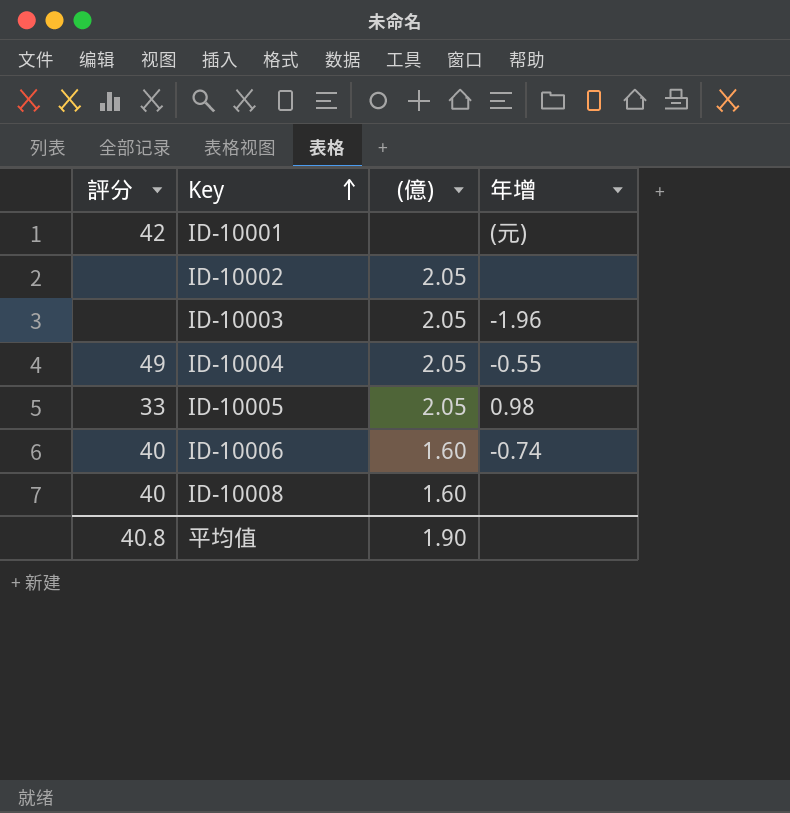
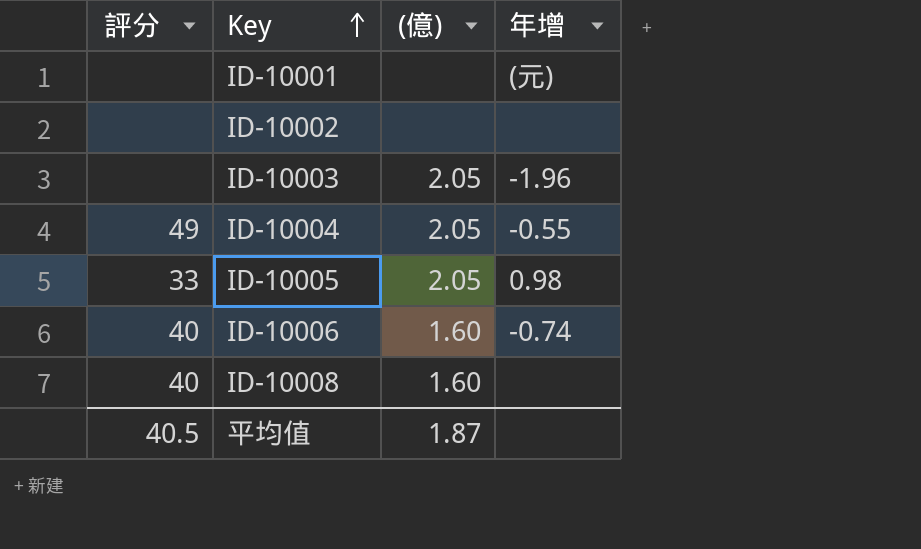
ID-10001 | 評分: 42 -> none
ID-10002 | (億): 2.05 -> none
平均值 | 評分: 40.8 -> 40.5
平均值 | (億): 1.90 -> 1.87

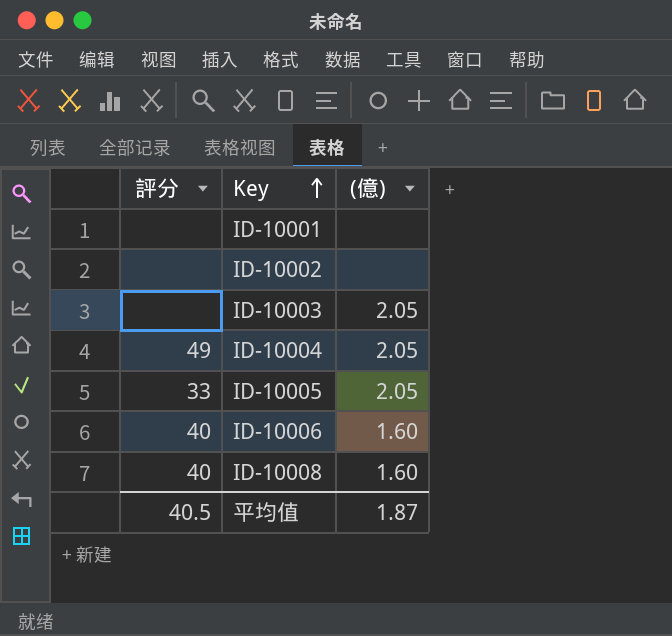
column 年增 | position: 4 -> none

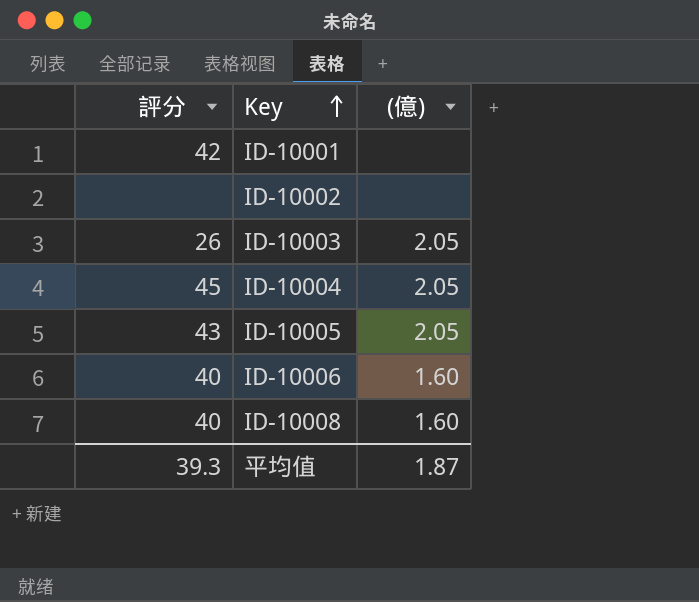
ID-10001 | 評分: none -> 42
ID-10003 | 評分: none -> 26
ID-10004 | 評分: 49 -> 45
ID-10005 | 評分: 33 -> 43
平均值 | 評分: 40.5 -> 39.3

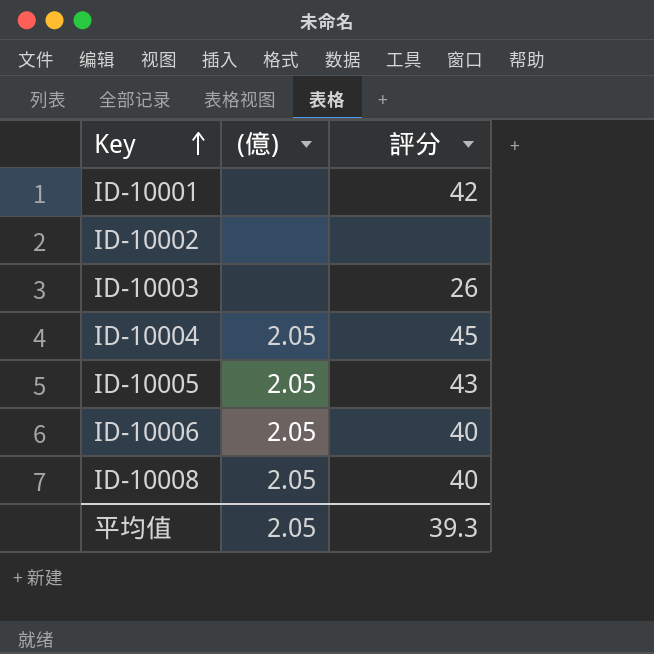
column 評分 | position: 1 -> 3
ID-10003 | (億): 2.05 -> none
ID-10006 | (億): 1.60 -> 2.05
ID-10008 | (億): 1.60 -> 2.05
平均值 | (億): 1.87 -> 2.05

